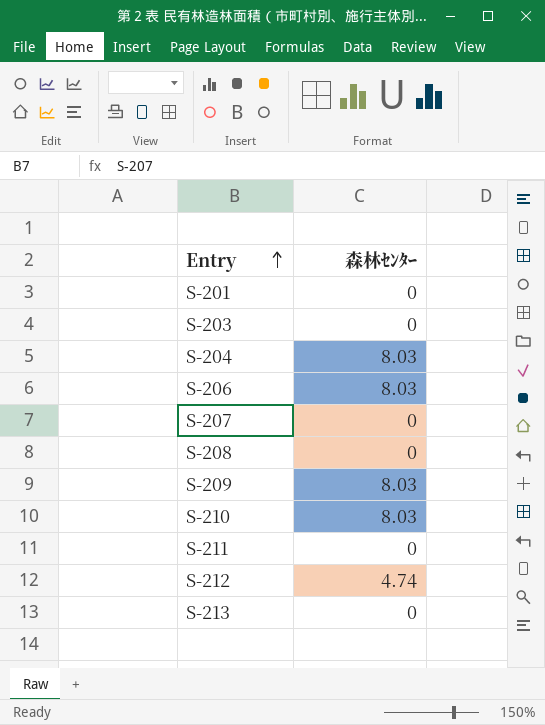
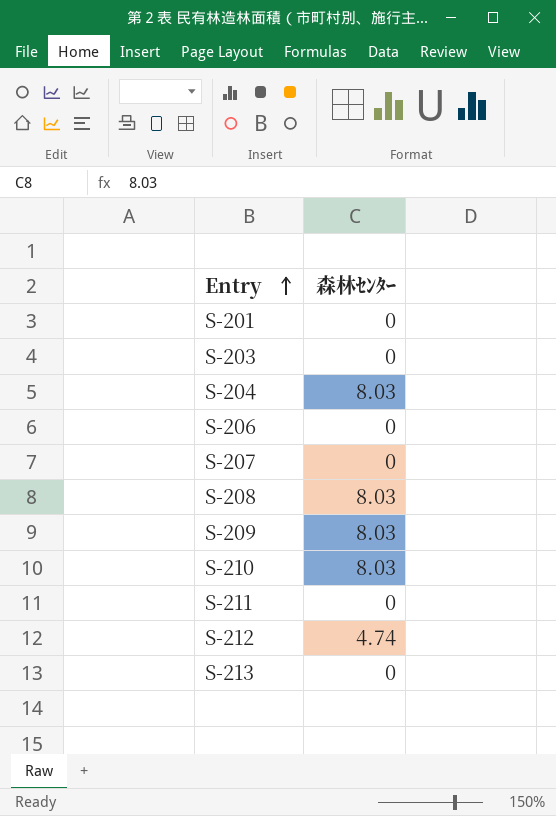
S-206 | 森林ｾﾝﾀｰ: 8.03 -> 0
S-208 | 森林ｾﾝﾀｰ: 0 -> 8.03

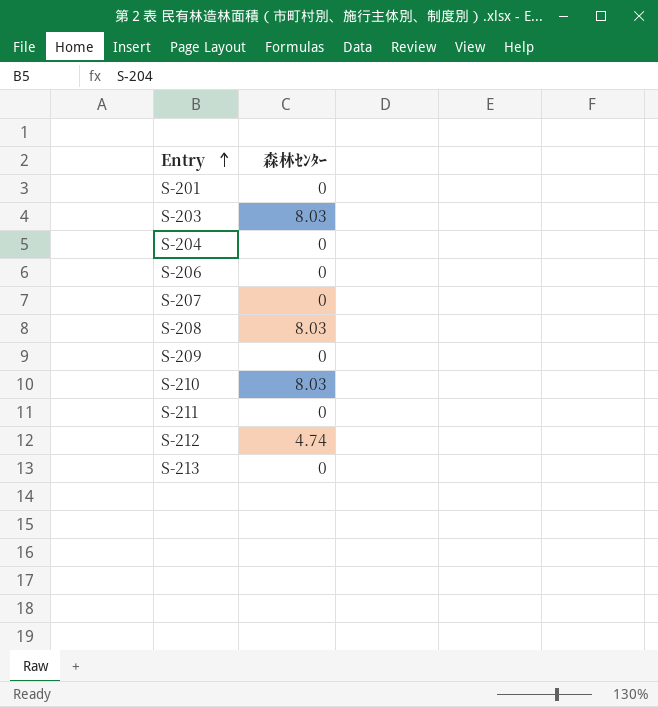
S-203 | 森林ｾﾝﾀｰ: 0 -> 8.03
S-204 | 森林ｾﾝﾀｰ: 8.03 -> 0
S-209 | 森林ｾﾝﾀｰ: 8.03 -> 0

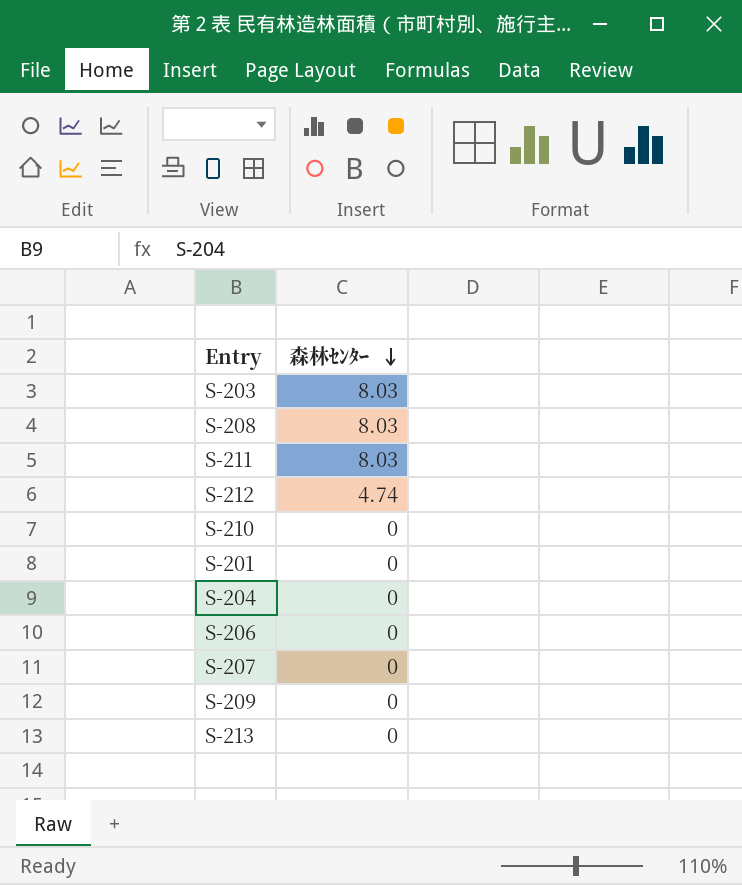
row order: Entry ascending -> 森林ｾﾝﾀｰ descending
S-211 | 森林ｾﾝﾀｰ: 0 -> 8.03
S-210 | 森林ｾﾝﾀｰ: 8.03 -> 0

